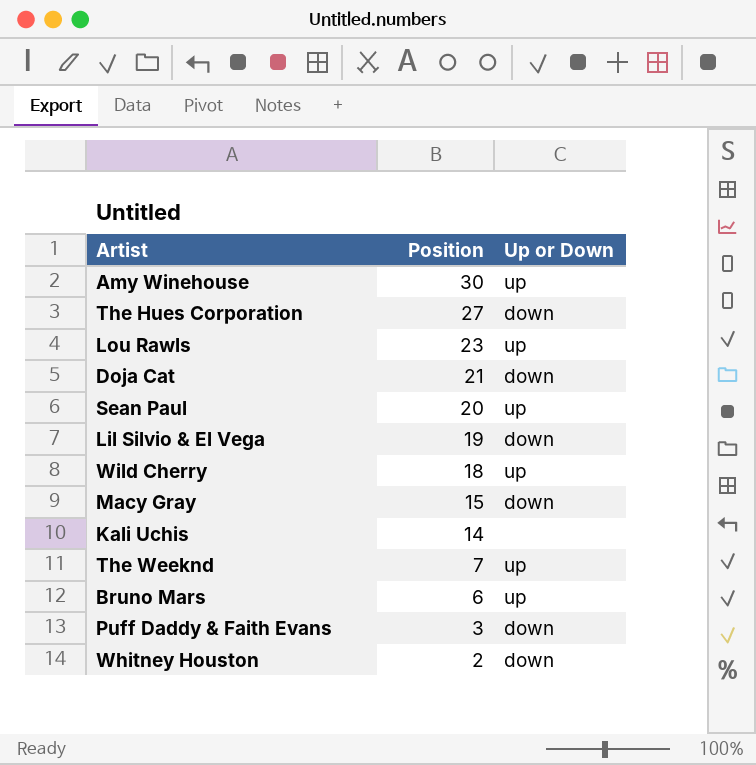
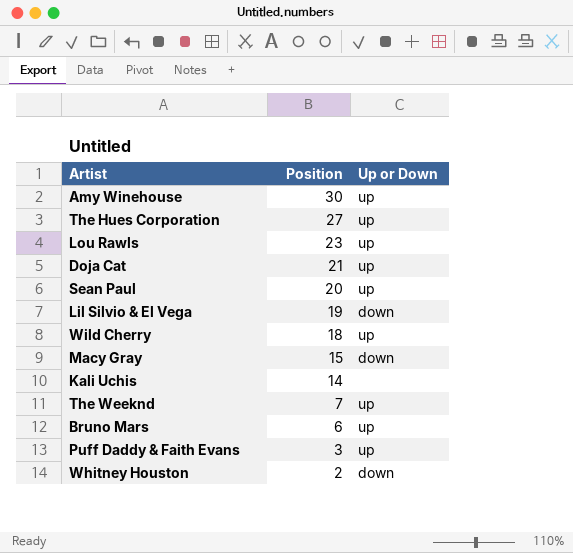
The Hues Corporation | Up or Down: down -> up
Doja Cat | Up or Down: down -> up
Puff Daddy & Faith Evans | Up or Down: down -> up

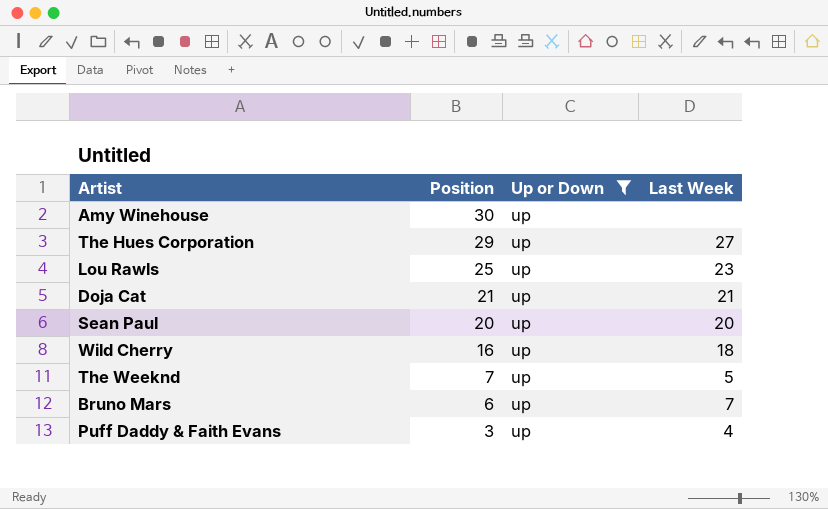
filter: none -> Up or Down = up
column Last Week | position: none -> 4
The Hues Corporation | Position: 27 -> 29
Lou Rawls | Position: 23 -> 25
Wild Cherry | Position: 18 -> 16

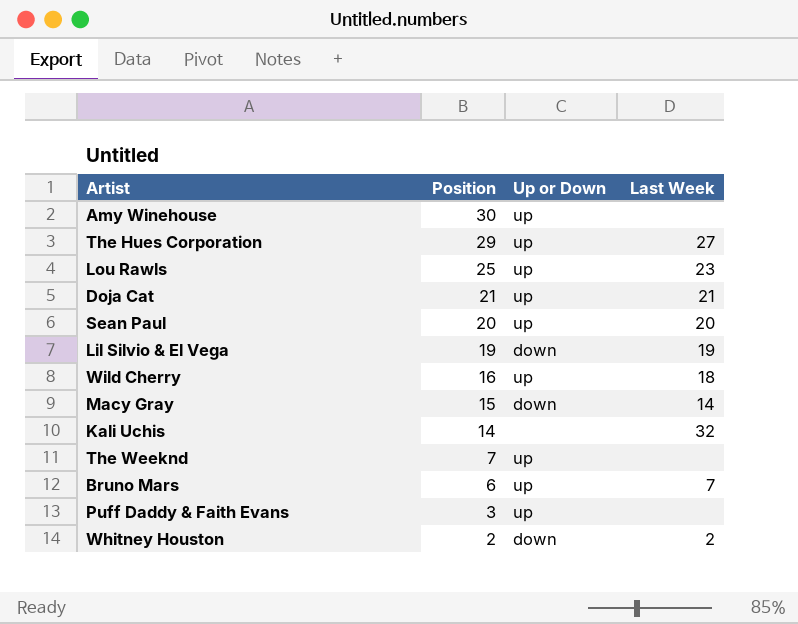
filter: Up or Down = up -> none
The Weeknd | Last Week: 5 -> none
Puff Daddy & Faith Evans | Last Week: 4 -> none

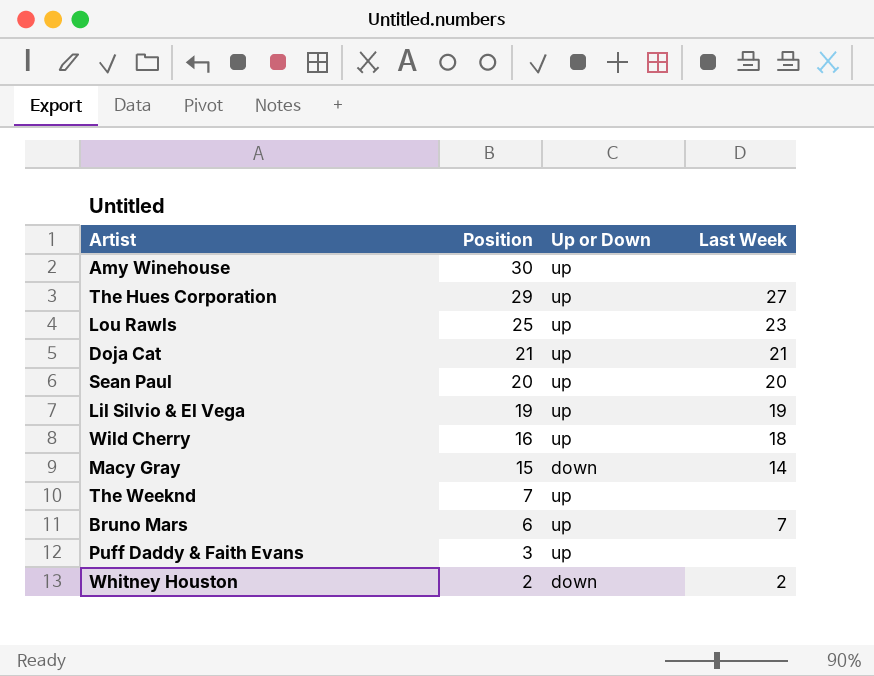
row Kali Uchis: 14 | none | 32 -> none
Lil Silvio & El Vega | Up or Down: down -> up

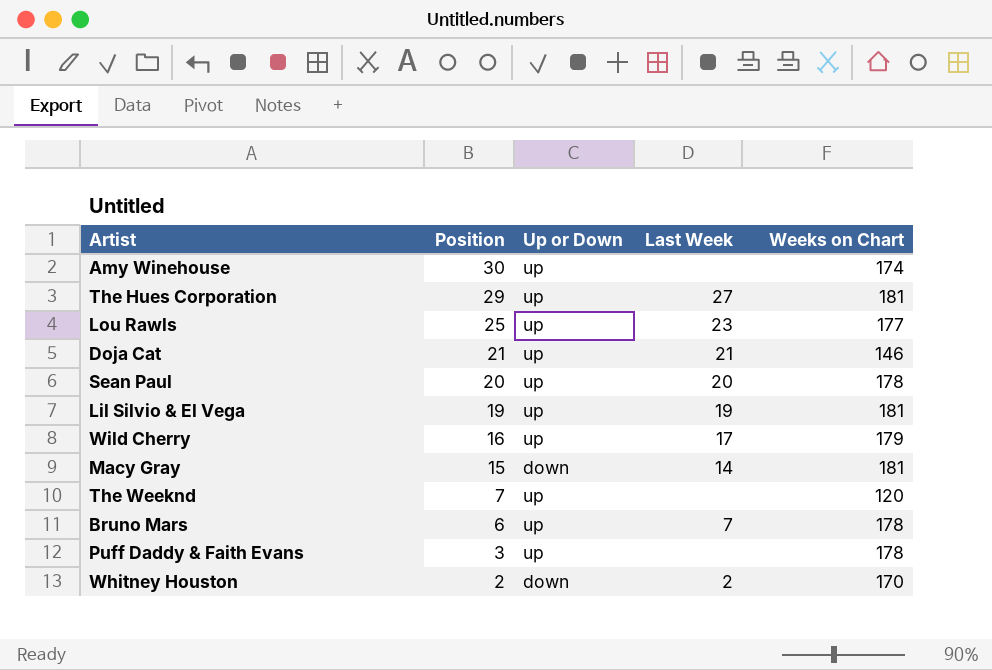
column Weeks on Chart | position: none -> 5
Wild Cherry | Last Week: 18 -> 17

